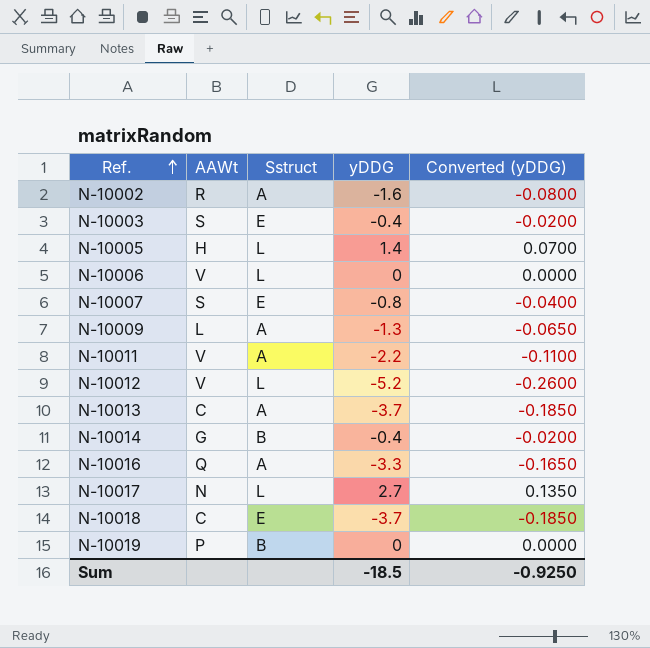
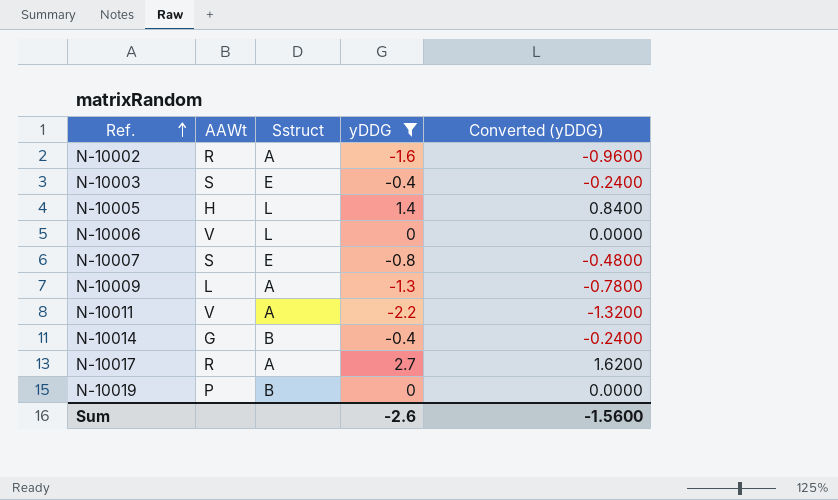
filter: none -> yDDG >= -2.2
column Converted (yDDG) | formula: [yDDG] * 0.05 -> [yDDG] * 0.6
N-10017 | AAWt: N -> R
N-10017 | Sstruct: L -> A
Sum | yDDG: -18.5 -> -2.6
Sum | Converted (yDDG): -0.9250 -> -1.5600

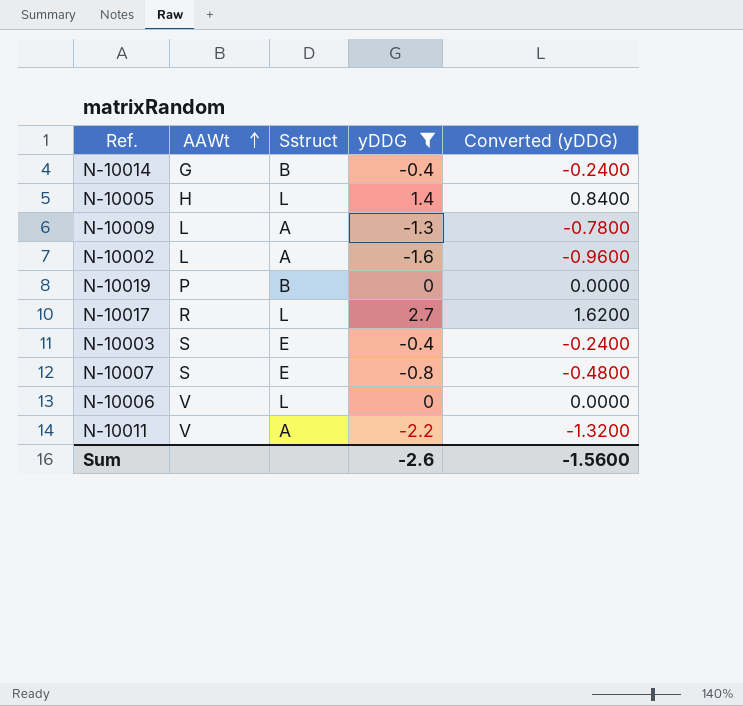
row order: Ref. ascending -> AAWt ascending
N-10002 | AAWt: R -> L
N-10017 | Sstruct: A -> L

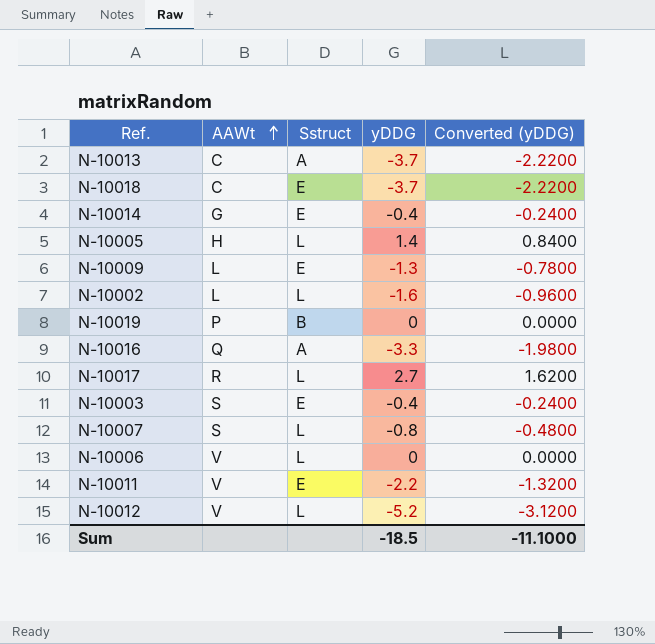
filter: yDDG >= -2.2 -> none
N-10014 | Sstruct: B -> E
N-10009 | Sstruct: A -> E
N-10002 | Sstruct: A -> L
N-10007 | Sstruct: E -> L
N-10011 | Sstruct: A -> E
Sum | yDDG: -2.6 -> -18.5
Sum | Converted (yDDG): -1.5600 -> -11.1000

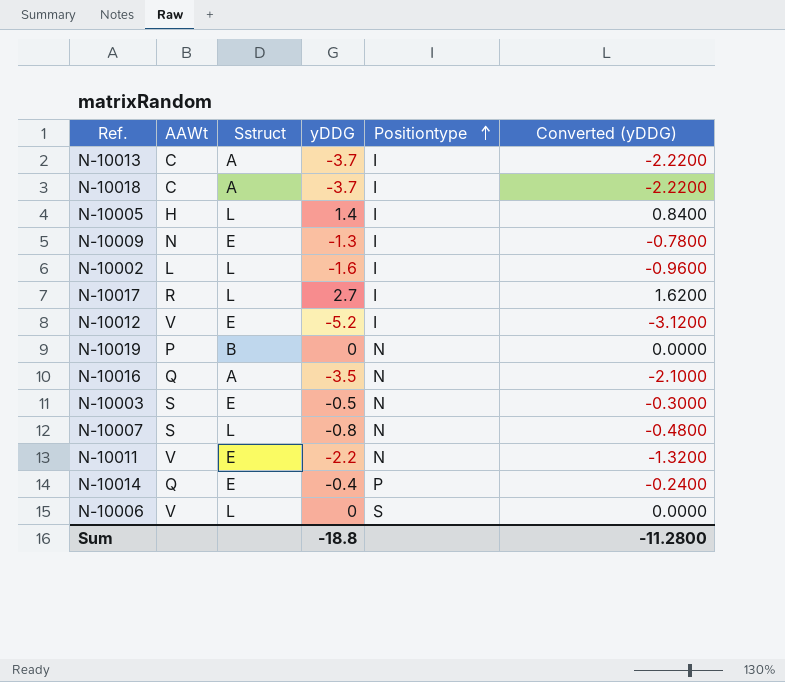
row order: AAWt ascending -> Positiontype ascending
column Positiontype | position: none -> 5
N-10018 | Sstruct: E -> A
N-10009 | AAWt: L -> N
N-10012 | Sstruct: L -> E
N-10016 | yDDG: -3.3 -> -3.5
N-10016 | Converted (yDDG): -1.9800 -> -2.1000
N-10003 | yDDG: -0.4 -> -0.5
N-10003 | Converted (yDDG): -0.2400 -> -0.3000
N-10014 | AAWt: G -> Q
Sum | yDDG: -18.5 -> -18.8
Sum | Converted (yDDG): -11.1000 -> -11.2800

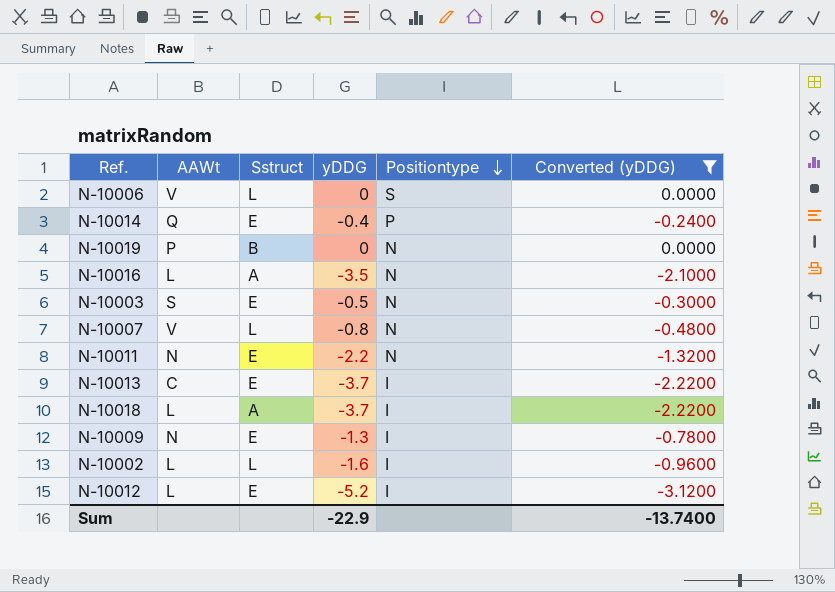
filter: none -> Converted (yDDG) <= 0.0000
row order: Positiontype ascending -> Positiontype descending
N-10016 | AAWt: Q -> L
N-10007 | AAWt: S -> V
N-10011 | AAWt: V -> N
N-10013 | Sstruct: A -> E
N-10018 | AAWt: C -> L
N-10012 | AAWt: V -> L
Sum | yDDG: -18.8 -> -22.9
Sum | Converted (yDDG): -11.2800 -> -13.7400

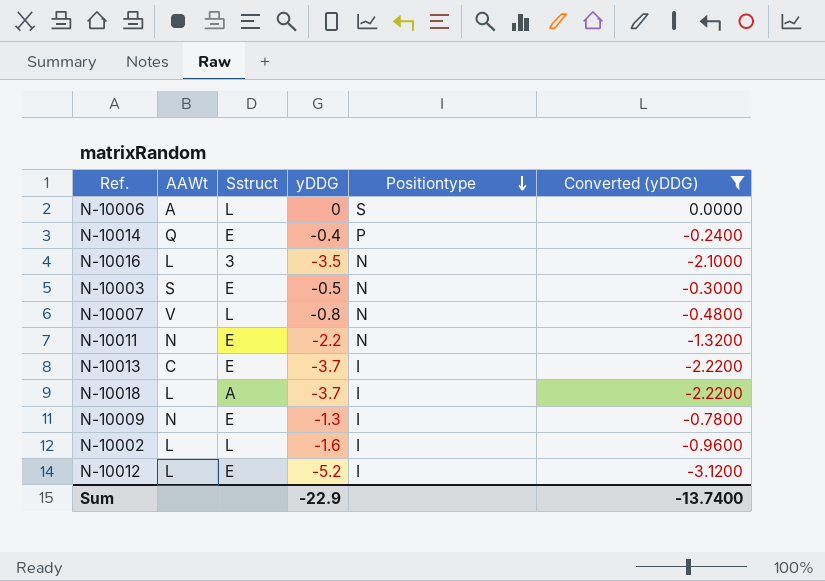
row N-10019: P | B | 0 | N | 0.0000 -> none
N-10006 | AAWt: V -> A
N-10016 | Sstruct: A -> 3

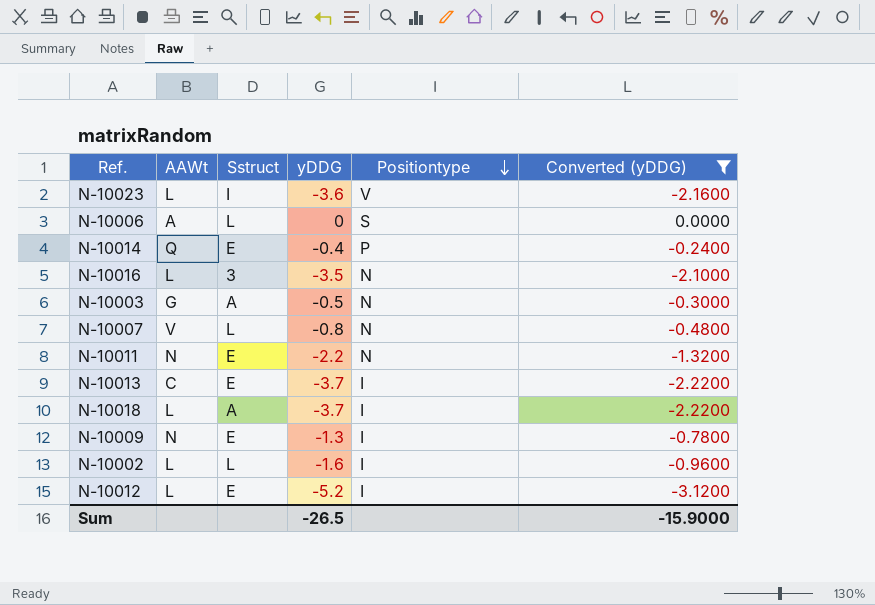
row N-10023: none -> L | I | -3.6 | V | -2.1600
N-10003 | AAWt: S -> G
N-10003 | Sstruct: E -> A
Sum | yDDG: -22.9 -> -26.5
Sum | Converted (yDDG): -13.7400 -> -15.9000

